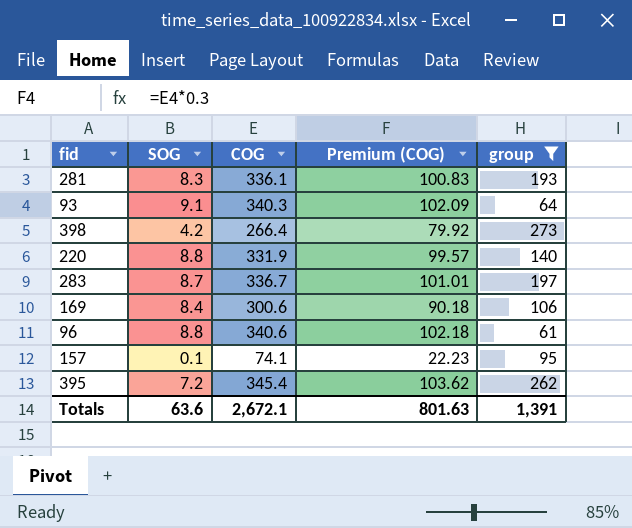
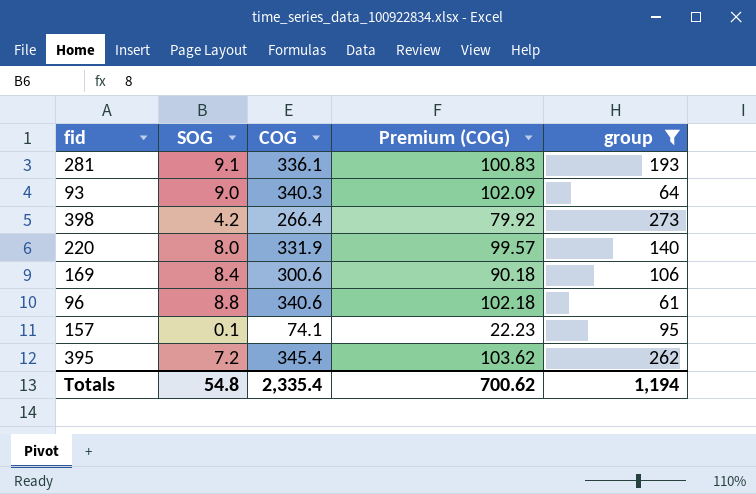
row 283: 8.7 | 336.7 | 101.01 | 197 -> none
281 | SOG: 8.3 -> 9.1
93 | SOG: 9.1 -> 9.0
220 | SOG: 8.8 -> 8.0
Totals | SOG: 63.6 -> 54.8
Totals | COG: 2,672.1 -> 2,335.4
Totals | Premium (COG): 801.63 -> 700.62
Totals | group: 1,391 -> 1,194

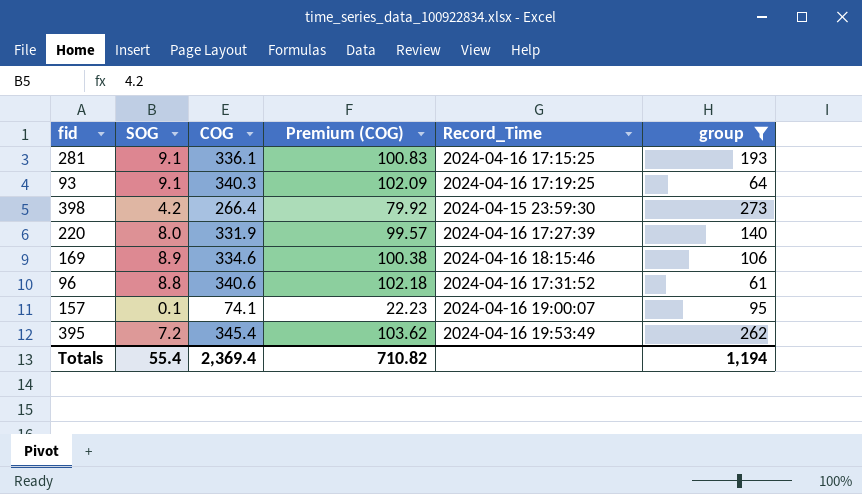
column Record_Time | position: none -> 5
93 | SOG: 9.0 -> 9.1
169 | SOG: 8.4 -> 8.9
169 | COG: 300.6 -> 334.6
169 | Premium (COG): 90.18 -> 100.38
Totals | SOG: 54.8 -> 55.4
Totals | COG: 2,335.4 -> 2,369.4
Totals | Premium (COG): 700.62 -> 710.82

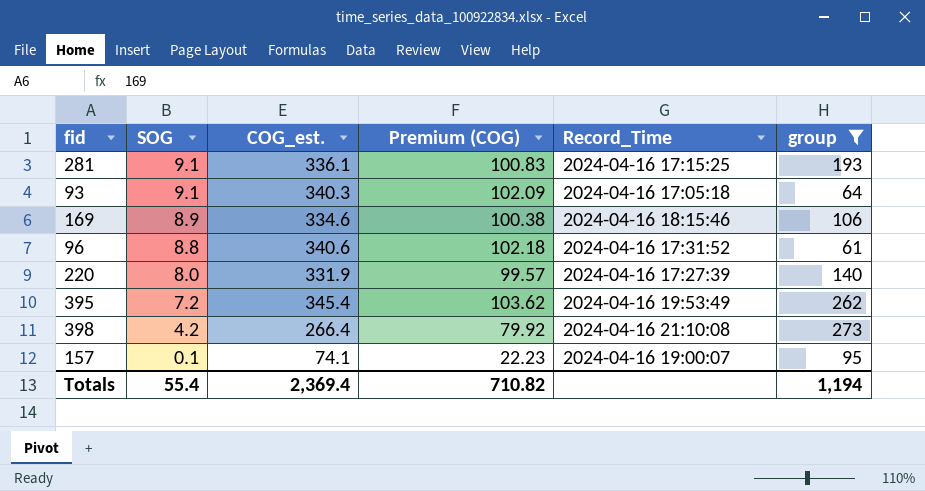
row order: none -> SOG descending
column name: COG -> COG_est.
93 | Record_Time: 2024-04-16 17:19:25 -> 2024-04-16 17:05:18
398 | Record_Time: 2024-04-15 23:59:30 -> 2024-04-16 21:10:08

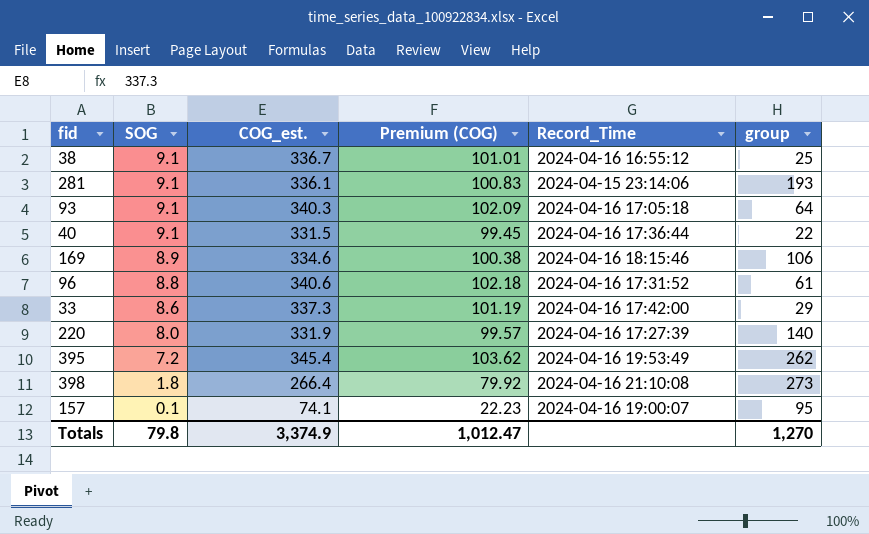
filter: group >= 61 -> none
281 | Record_Time: 2024-04-16 17:15:25 -> 2024-04-15 23:14:06
398 | SOG: 4.2 -> 1.8
Totals | SOG: 55.4 -> 79.8
Totals | COG_est.: 2,369.4 -> 3,374.9
Totals | Premium (COG): 710.82 -> 1,012.47
Totals | group: 1,194 -> 1,270

